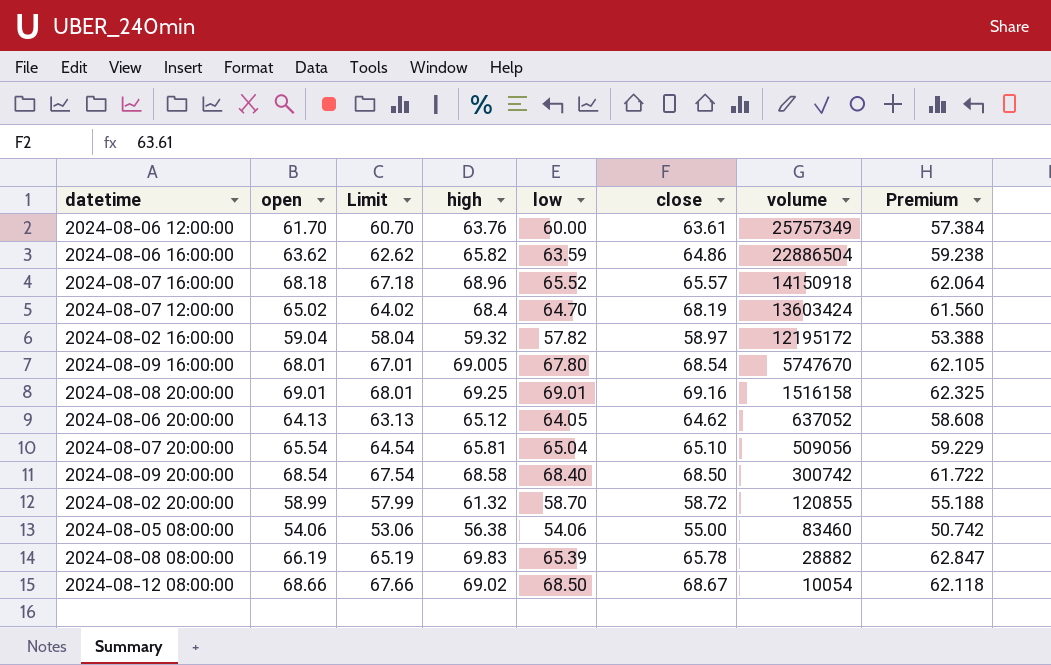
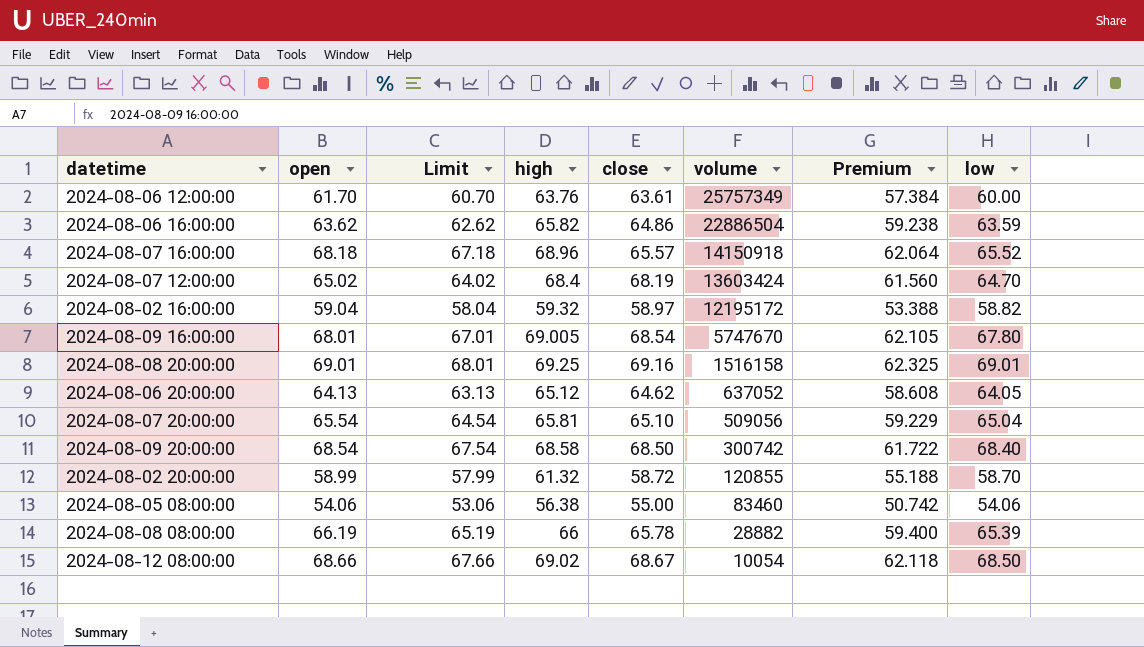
column low | position: 5 -> 8
2024-08-02 16:00:00 | low: 57.82 -> 58.82
2024-08-08 08:00:00 | high: 69.83 -> 66
2024-08-08 08:00:00 | Premium: 62.847 -> 59.400

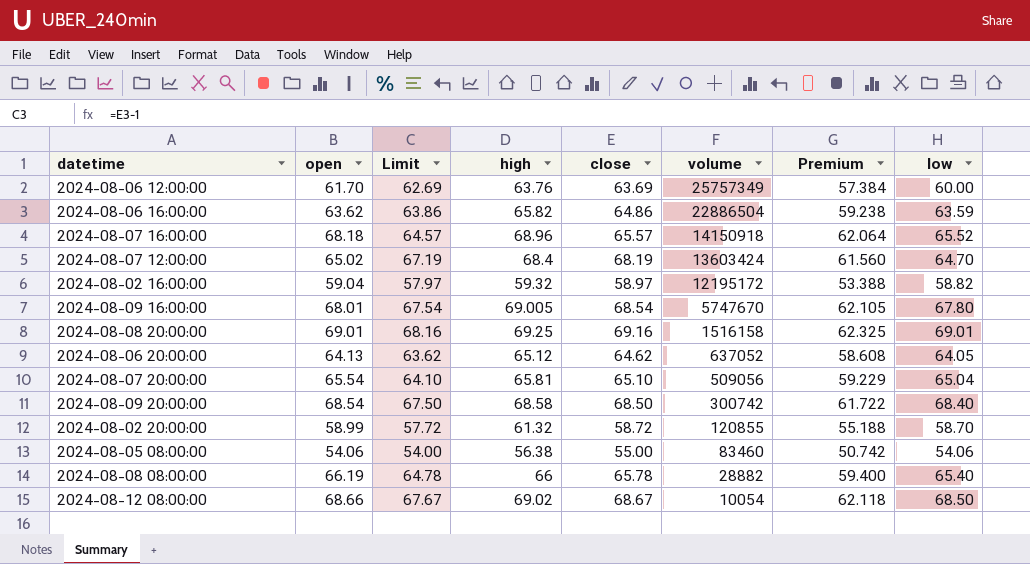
column Limit | formula: [open] - 1 -> [close] - 1
2024-08-06 12:00:00 | close: 63.61 -> 63.69
2024-08-08 08:00:00 | low: 65.39 -> 65.40

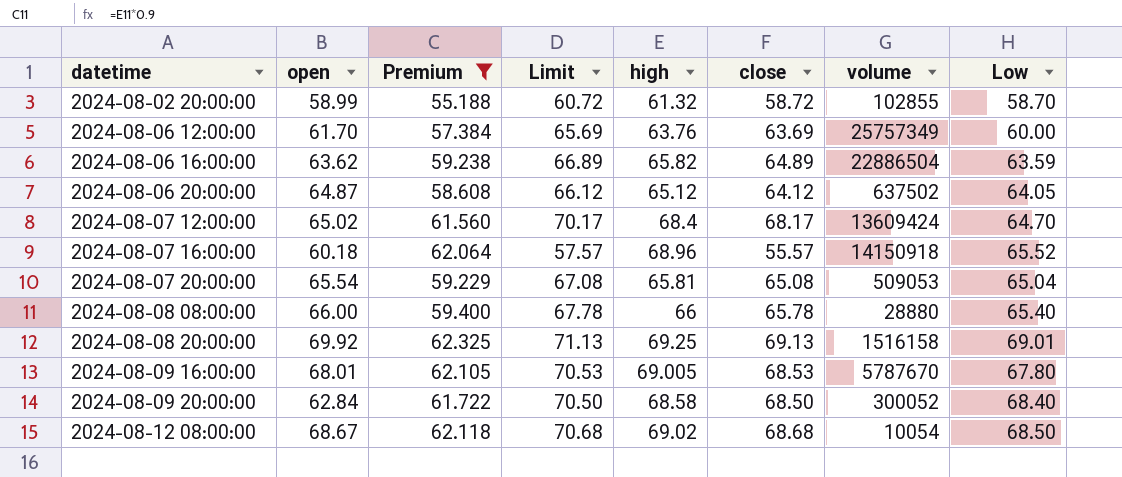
filter: none -> Premium >= 55.188
row order: volume descending -> datetime ascending
column Premium | position: 7 -> 3
column Limit | formula: [close] - 1 -> [close] + 2
column name: low -> Low
2024-08-02 20:00:00 | volume: 120855 -> 102855
2024-08-06 16:00:00 | close: 64.86 -> 64.89
2024-08-06 20:00:00 | open: 64.13 -> 64.87
2024-08-06 20:00:00 | close: 64.62 -> 64.12
2024-08-06 20:00:00 | volume: 637052 -> 637502
2024-08-07 12:00:00 | close: 68.19 -> 68.17
2024-08-07 12:00:00 | volume: 13603424 -> 13609424
2024-08-07 16:00:00 | open: 68.18 -> 60.18
2024-08-07 16:00:00 | close: 65.57 -> 55.57
2024-08-07 20:00:00 | close: 65.10 -> 65.08
2024-08-07 20:00:00 | volume: 509056 -> 509053
2024-08-08 08:00:00 | open: 66.19 -> 66.00
2024-08-08 08:00:00 | volume: 28882 -> 28880
2024-08-08 20:00:00 | open: 69.01 -> 69.92
2024-08-08 20:00:00 | close: 69.16 -> 69.13
2024-08-09 16:00:00 | close: 68.54 -> 68.53
2024-08-09 16:00:00 | volume: 5747670 -> 5787670
2024-08-09 20:00:00 | open: 68.54 -> 62.84
2024-08-09 20:00:00 | volume: 300742 -> 300052
2024-08-12 08:00:00 | open: 68.66 -> 68.67
2024-08-12 08:00:00 | close: 68.67 -> 68.68

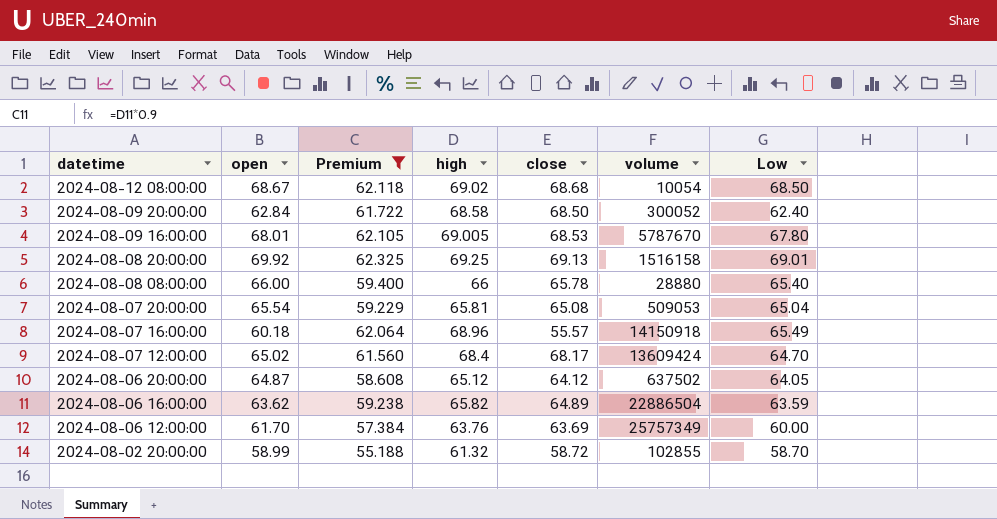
row order: datetime ascending -> datetime descending
column Limit | formula: [close] + 2 -> none
2024-08-09 20:00:00 | Low: 68.40 -> 62.40
2024-08-07 16:00:00 | Low: 65.52 -> 65.49

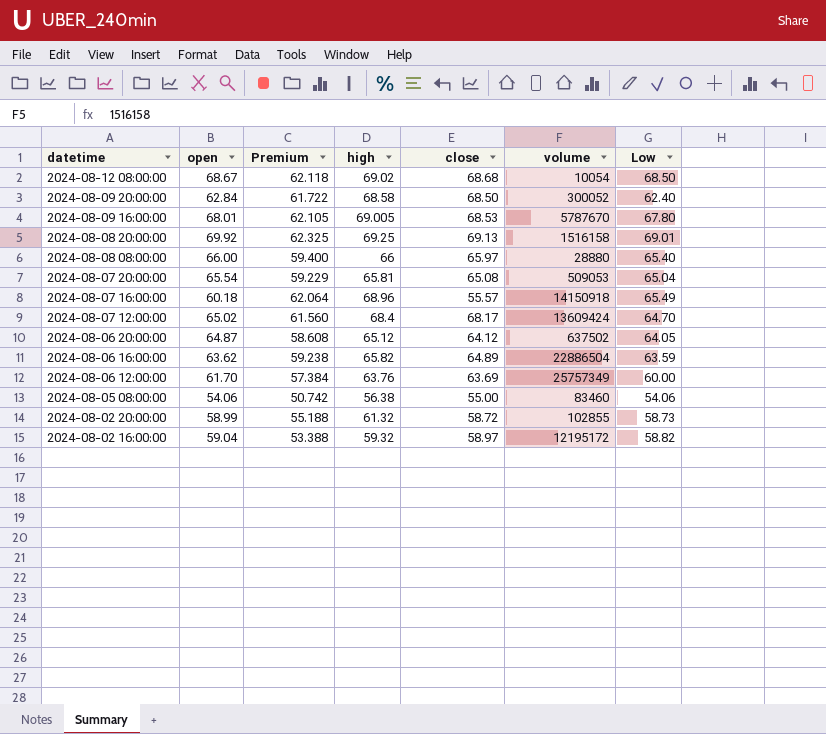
filter: Premium >= 55.188 -> none
2024-08-08 08:00:00 | close: 65.78 -> 65.97
2024-08-02 20:00:00 | Low: 58.70 -> 58.73

